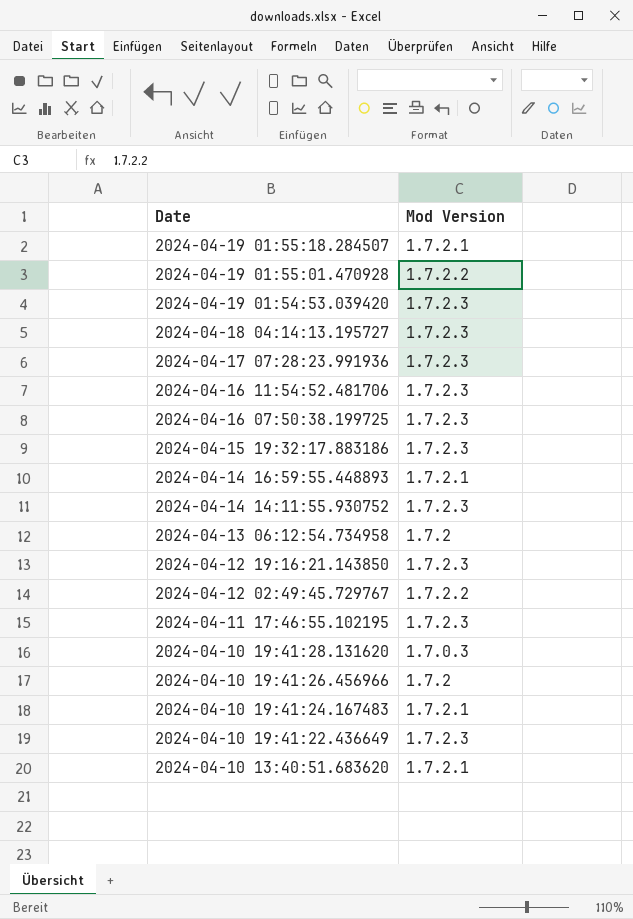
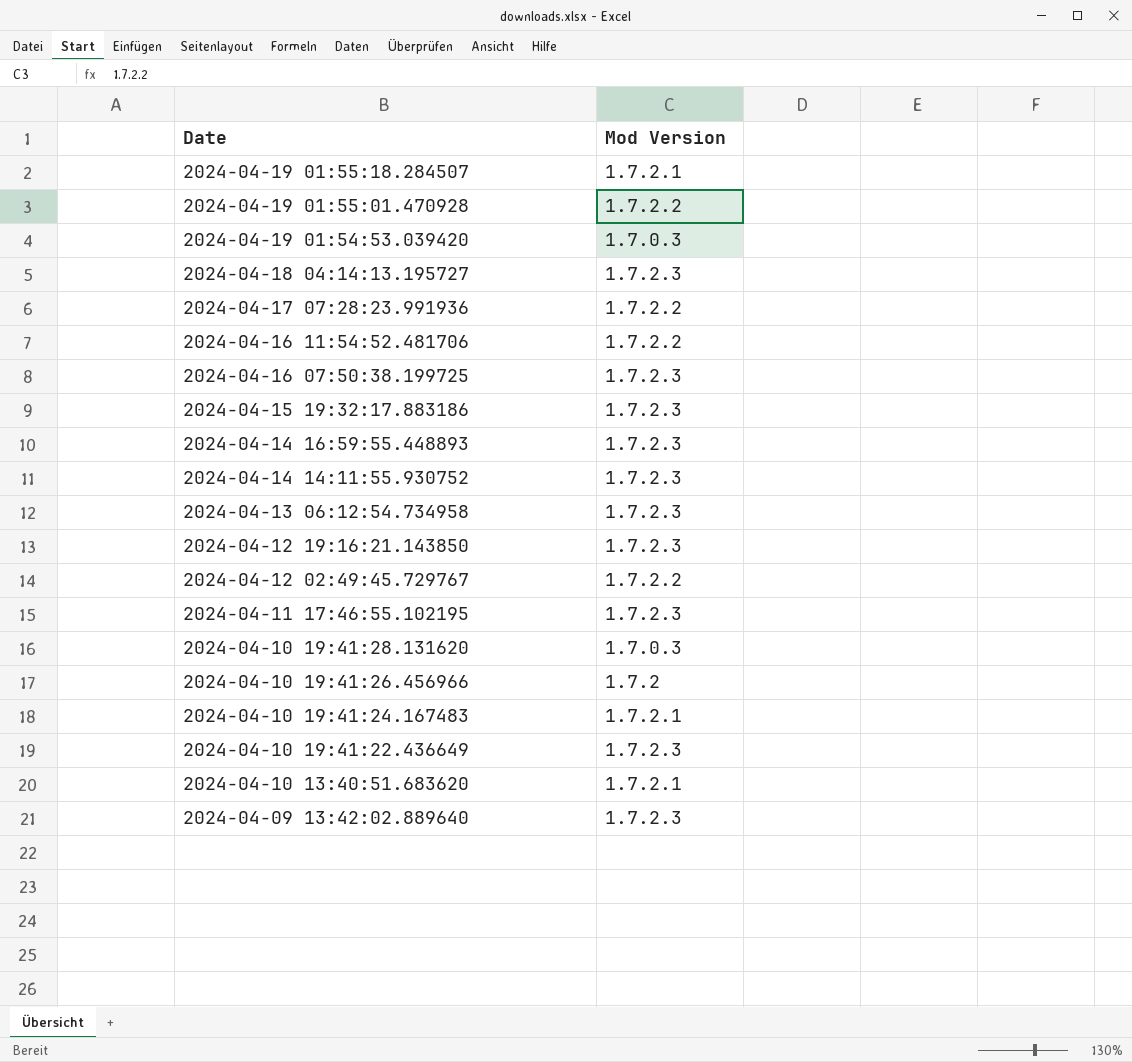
2024-04-19 01:54:53.039420 | Mod Version: 1.7.2.3 -> 1.7.0.3
2024-04-17 07:28:23.991936 | Mod Version: 1.7.2.3 -> 1.7.2.2
2024-04-16 11:54:52.481706 | Mod Version: 1.7.2.3 -> 1.7.2.2
2024-04-14 16:59:55.448893 | Mod Version: 1.7.2.1 -> 1.7.2.3
2024-04-13 06:12:54.734958 | Mod Version: 1.7.2 -> 1.7.2.3
row 2024-04-09 13:42:02.889640: none -> 1.7.2.3

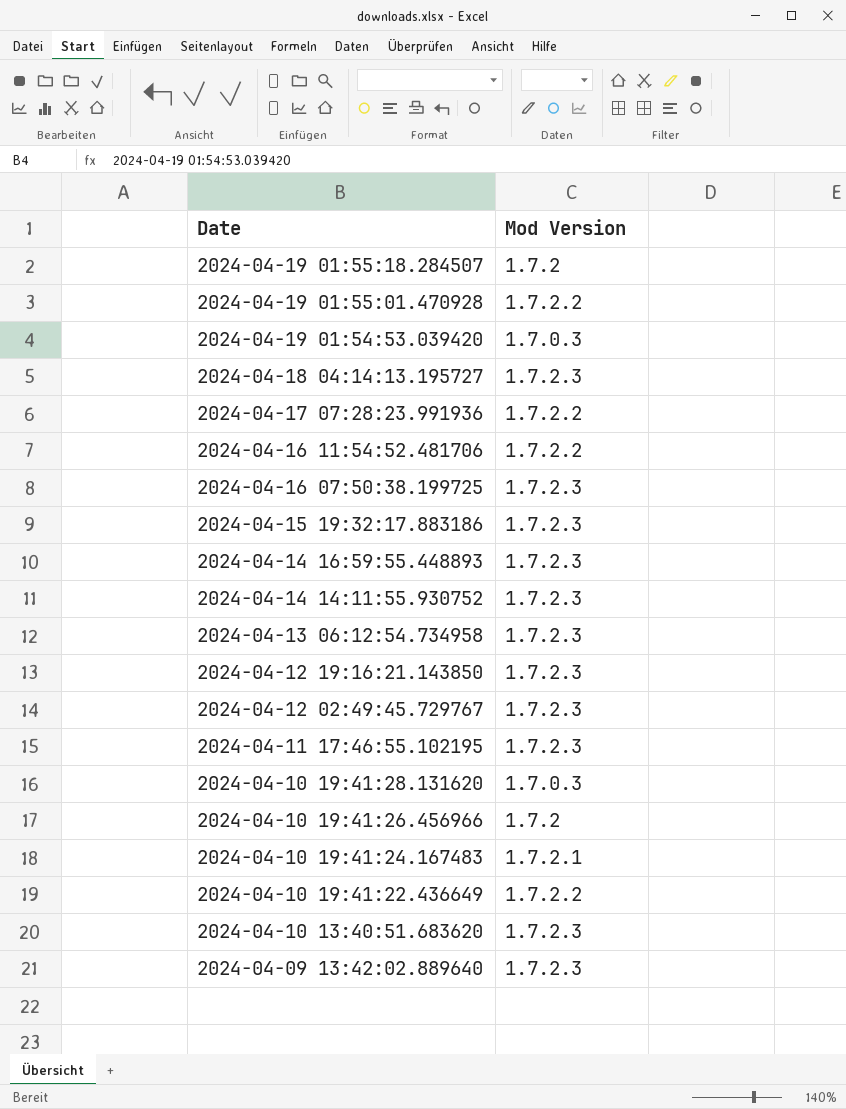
2024-04-19 01:55:18.284507 | Mod Version: 1.7.2.1 -> 1.7.2
2024-04-12 02:49:45.729767 | Mod Version: 1.7.2.2 -> 1.7.2.3
2024-04-10 19:41:22.436649 | Mod Version: 1.7.2.3 -> 1.7.2.2
2024-04-10 13:40:51.683620 | Mod Version: 1.7.2.1 -> 1.7.2.3

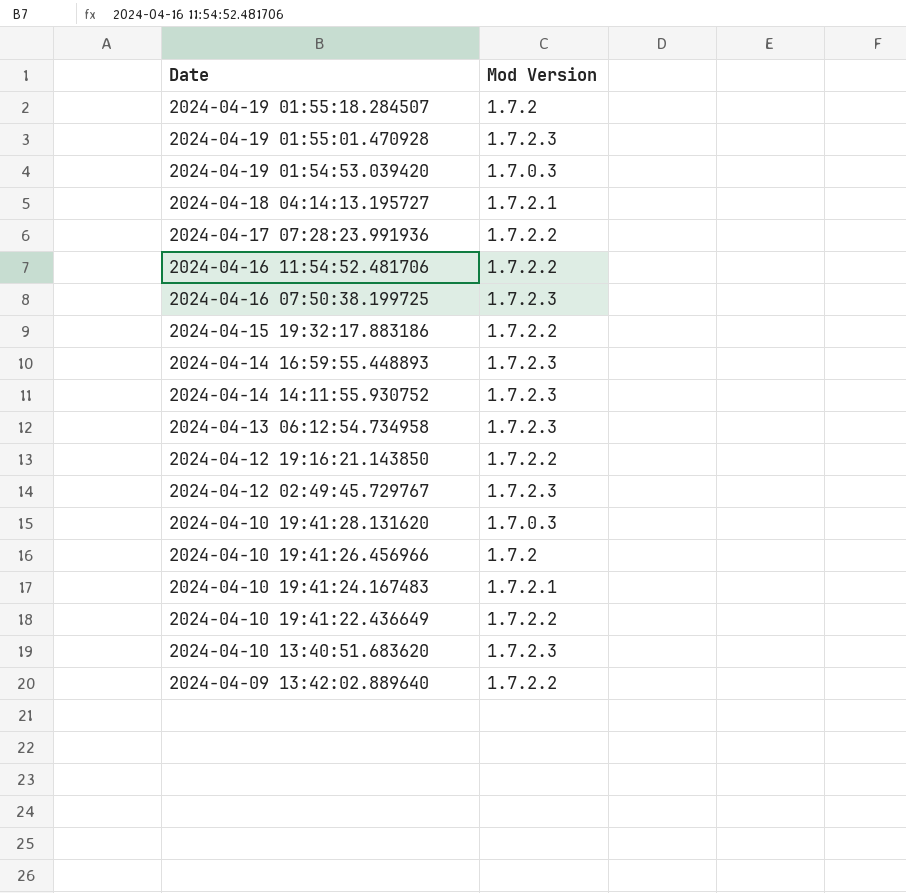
row 2024-04-11 17:46:55.102195: 1.7.2.3 -> none
2024-04-19 01:55:01.470928 | Mod Version: 1.7.2.2 -> 1.7.2.3
2024-04-18 04:14:13.195727 | Mod Version: 1.7.2.3 -> 1.7.2.1
2024-04-15 19:32:17.883186 | Mod Version: 1.7.2.3 -> 1.7.2.2
2024-04-12 19:16:21.143850 | Mod Version: 1.7.2.3 -> 1.7.2.2
2024-04-09 13:42:02.889640 | Mod Version: 1.7.2.3 -> 1.7.2.2

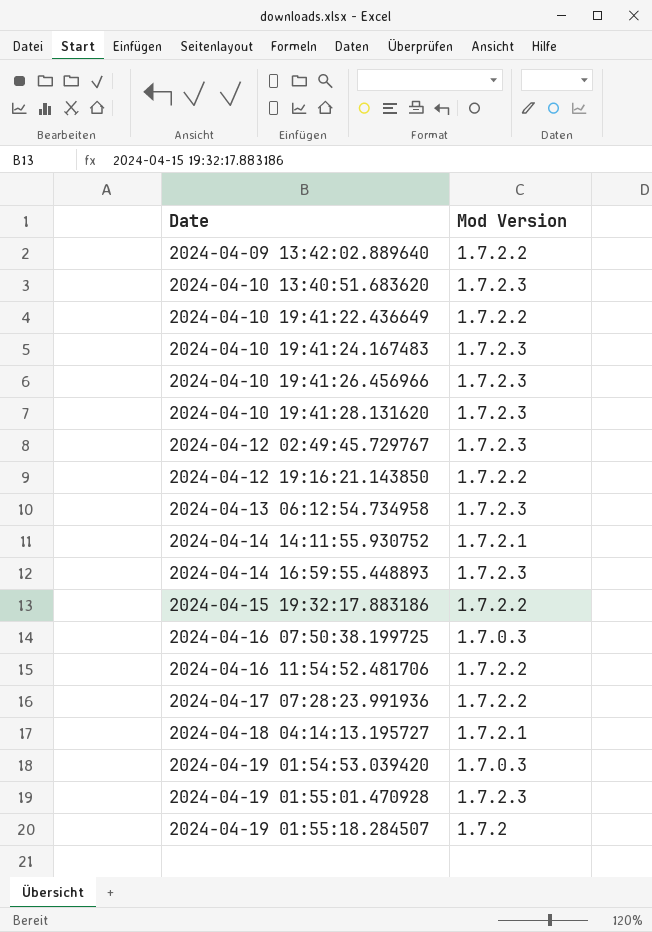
row order: Date descending -> Date ascending
2024-04-10 19:41:24.167483 | Mod Version: 1.7.2.1 -> 1.7.2.3
2024-04-10 19:41:26.456966 | Mod Version: 1.7.2 -> 1.7.2.3
2024-04-10 19:41:28.131620 | Mod Version: 1.7.0.3 -> 1.7.2.3
2024-04-14 14:11:55.930752 | Mod Version: 1.7.2.3 -> 1.7.2.1
2024-04-16 07:50:38.199725 | Mod Version: 1.7.2.3 -> 1.7.0.3

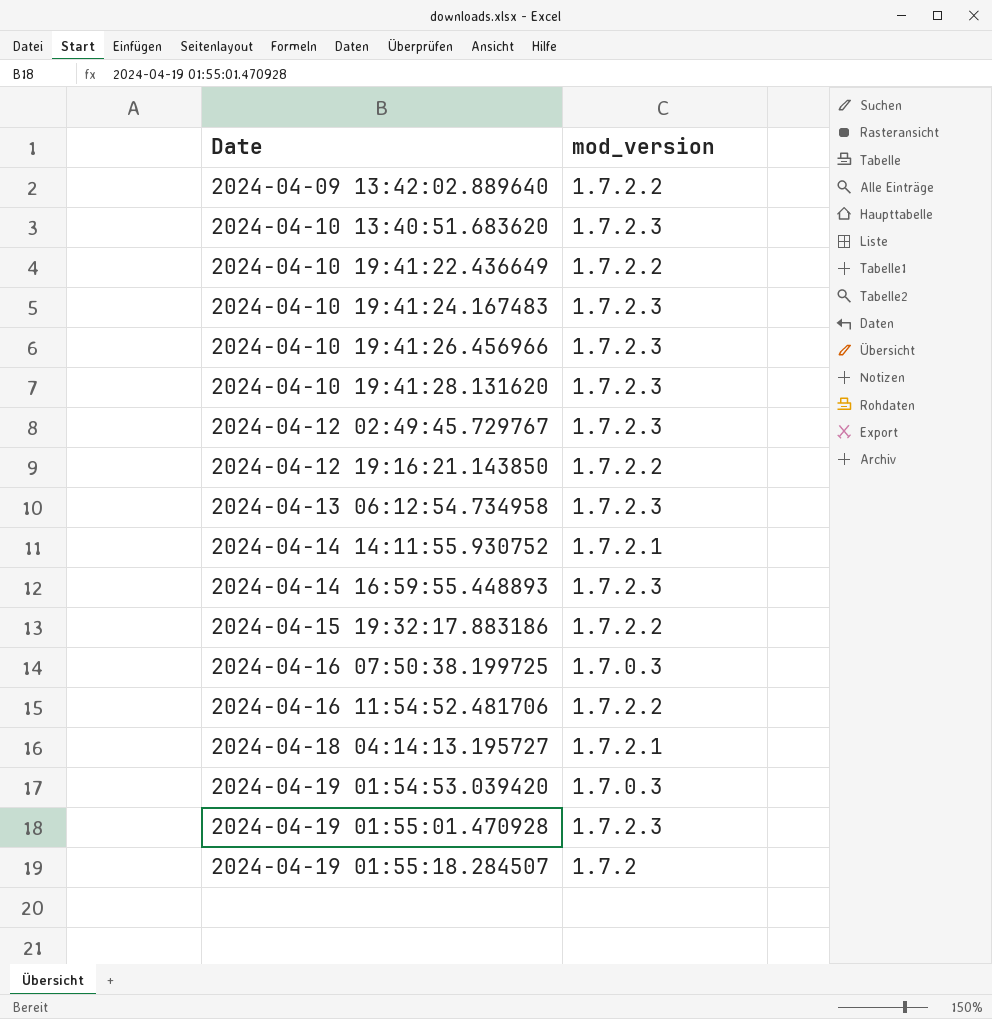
column name: Mod Version -> mod_version
row 2024-04-17 07:28:23.991936: 1.7.2.2 -> none

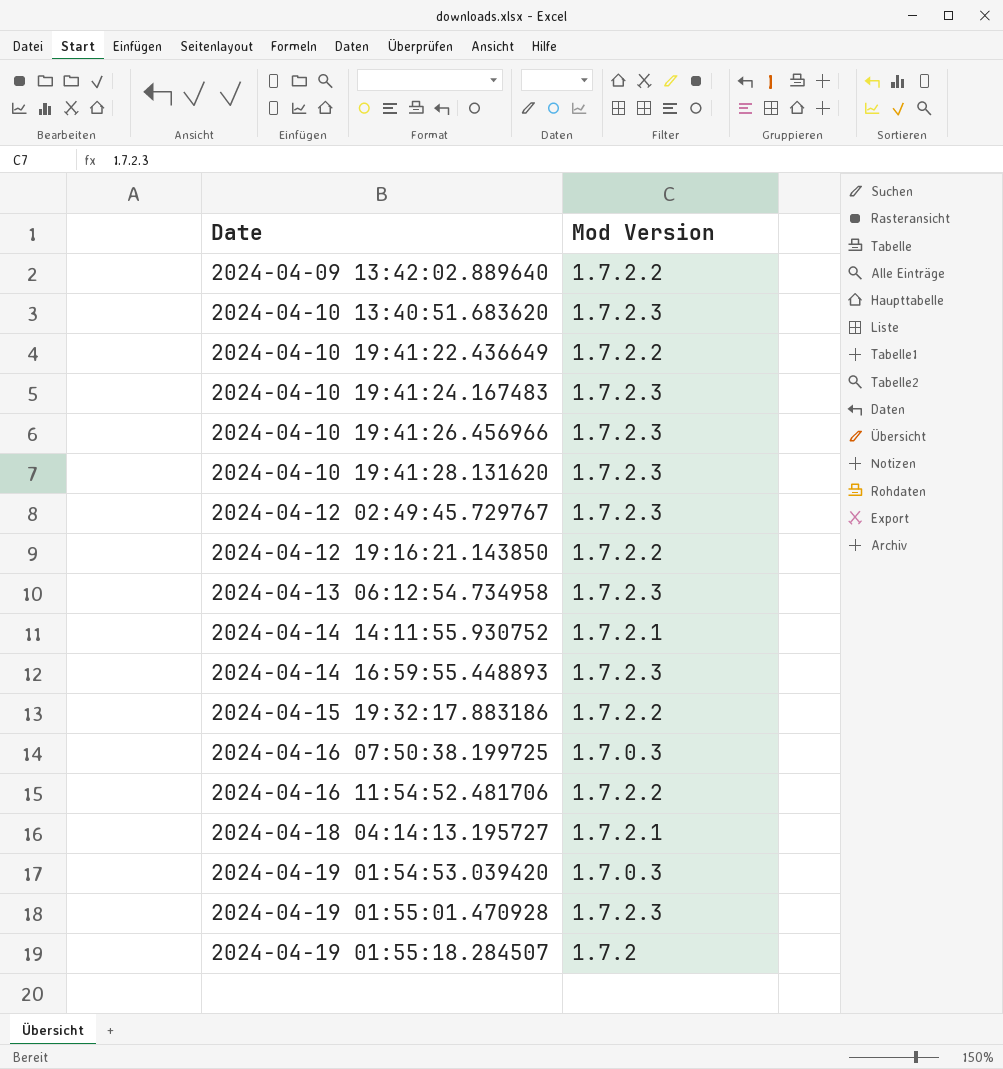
column name: mod_version -> Mod Version

